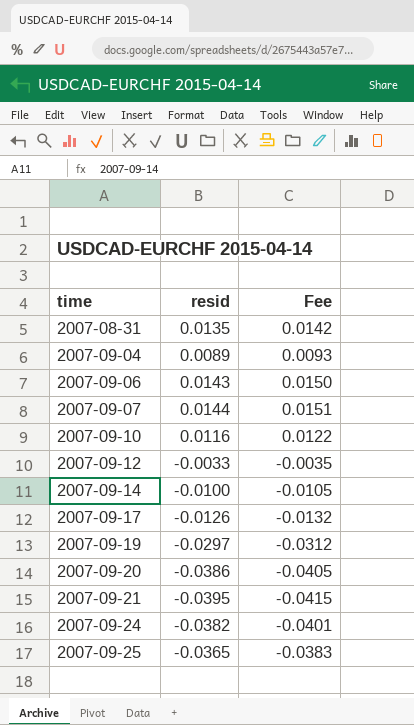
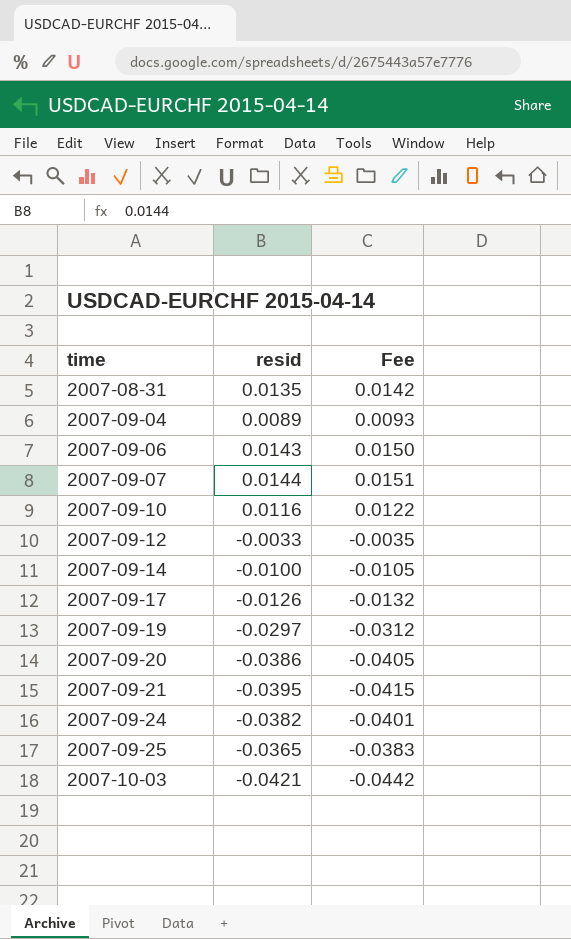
row 2007-10-03: none -> -0.0421 | -0.0442

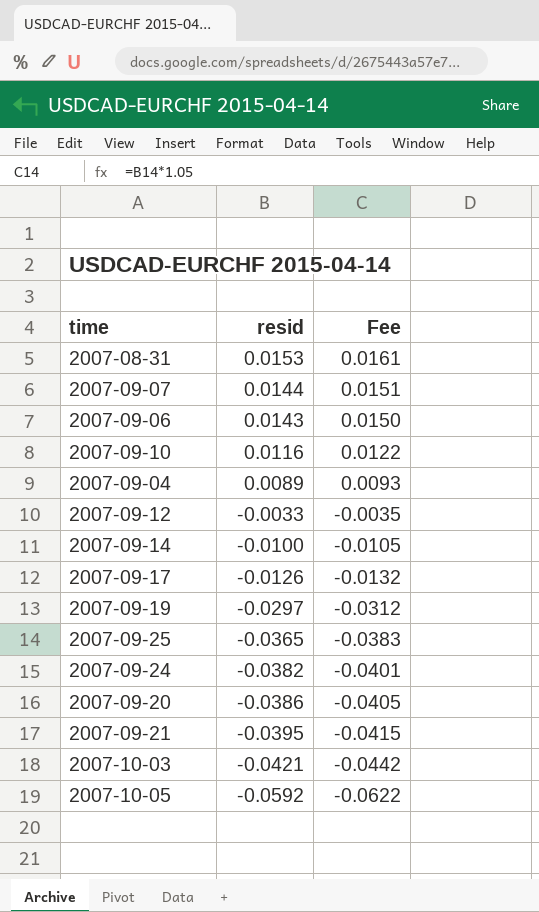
row order: time ascending -> resid descending
2007-08-31 | resid: 0.0135 -> 0.0153
2007-08-31 | Fee: 0.0142 -> 0.0161
row 2007-10-05: none -> -0.0592 | -0.0622

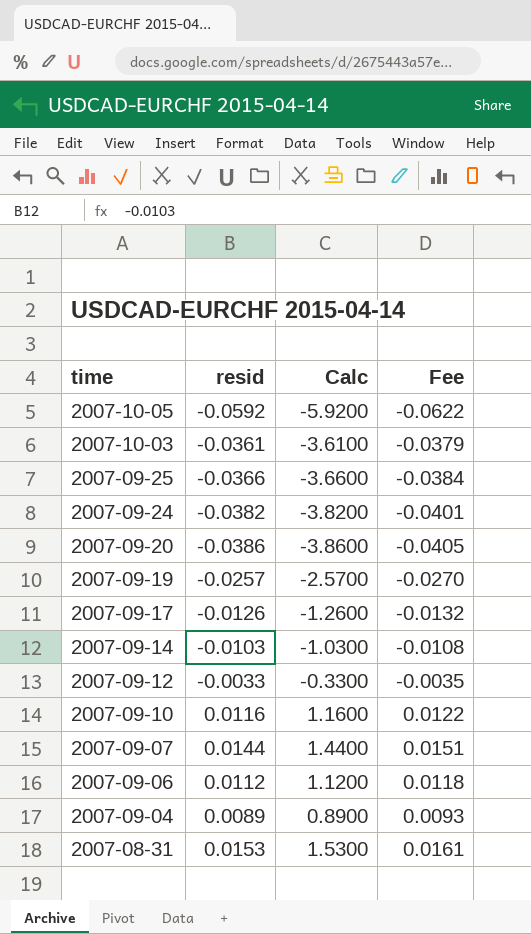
row order: resid descending -> time descending
column Calc | formula: none -> [resid] * 100
row 2007-09-21: -0.0395 | -0.0415 -> none
2007-10-03 | resid: -0.0421 -> -0.0361
2007-10-03 | Fee: -0.0442 -> -0.0379
2007-09-25 | resid: -0.0365 -> -0.0366
2007-09-25 | Fee: -0.0383 -> -0.0384
2007-09-19 | resid: -0.0297 -> -0.0257
2007-09-19 | Fee: -0.0312 -> -0.0270
2007-09-14 | resid: -0.0100 -> -0.0103
2007-09-14 | Fee: -0.0105 -> -0.0108
2007-09-06 | resid: 0.0143 -> 0.0112
2007-09-06 | Fee: 0.0150 -> 0.0118

